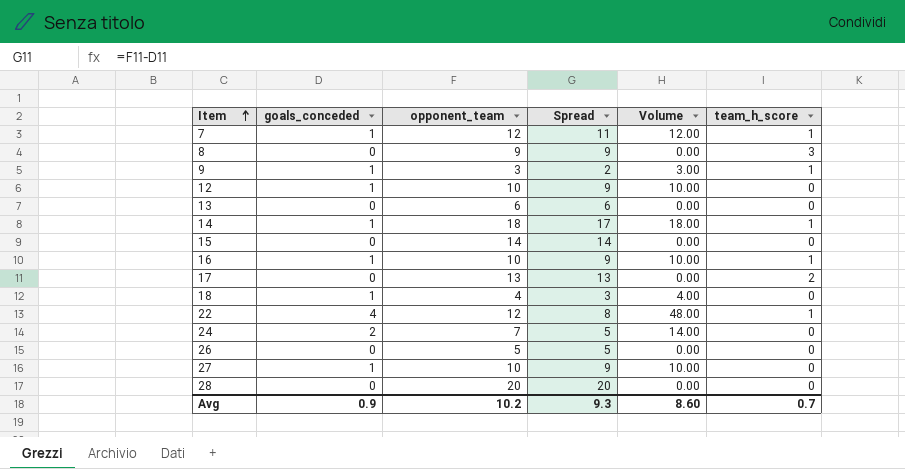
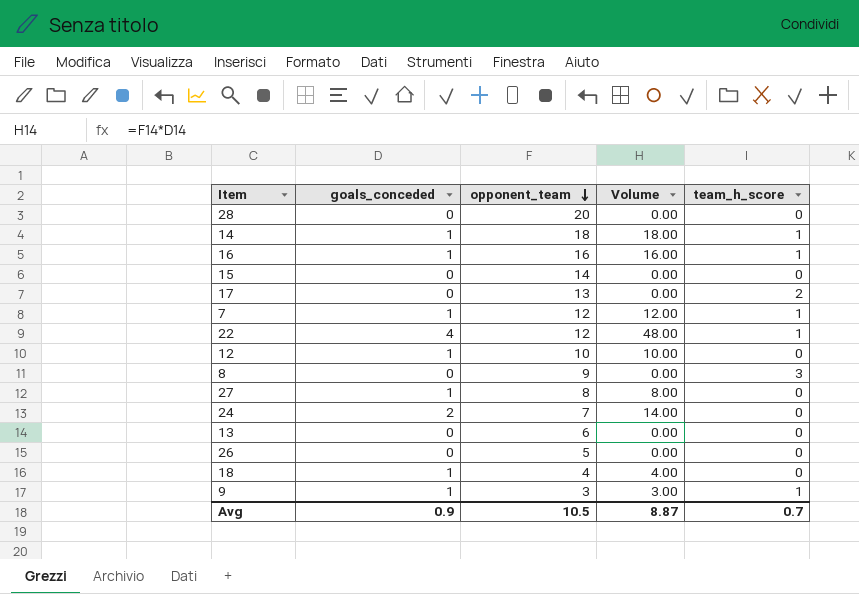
row order: Item ascending -> opponent_team descending
column Spread | formula: [opponent_team] - [goals_conceded] -> none
16 | opponent_team: 10 -> 16
16 | Volume: 10.00 -> 16.00
27 | opponent_team: 10 -> 8
27 | Volume: 10.00 -> 8.00
Avg | opponent_team: 10.2 -> 10.5
Avg | Volume: 8.60 -> 8.87

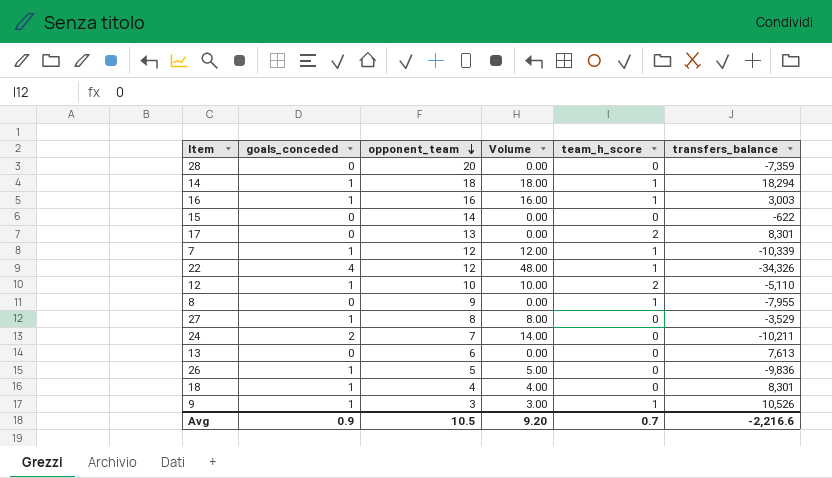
column transfers_balance | position: none -> 6
12 | team_h_score: 0 -> 2
8 | team_h_score: 3 -> 1
26 | goals_conceded: 0 -> 1
26 | Volume: 0.00 -> 5.00
Avg | Volume: 8.87 -> 9.20

